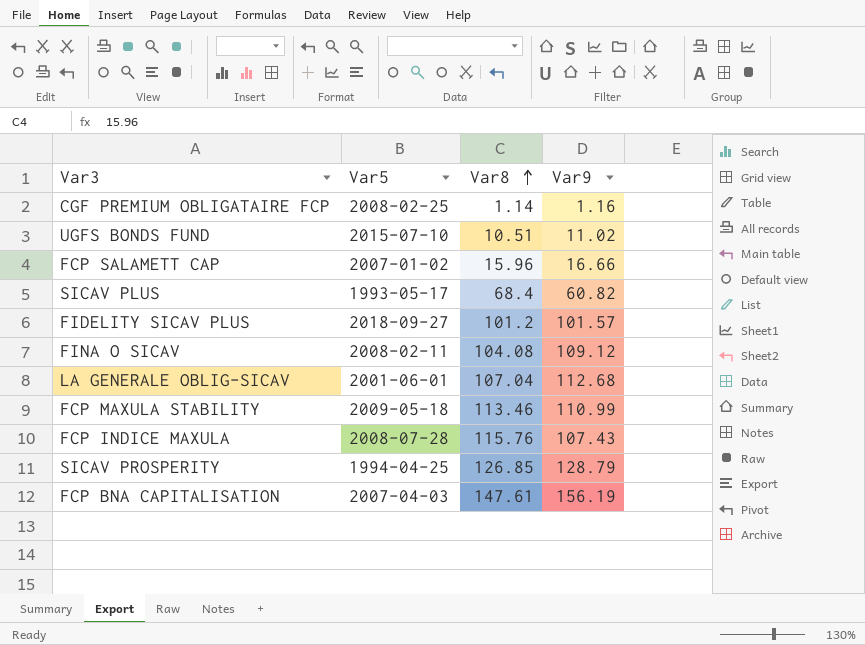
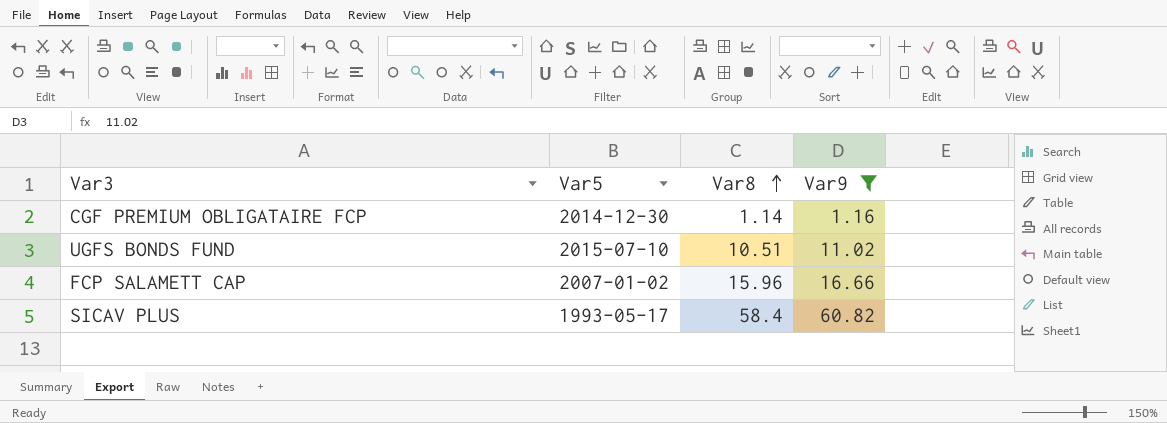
filter: none -> Var9 <= 60.82
CGF PREMIUM OBLIGATAIRE FCP | Var5: 2008-02-25 -> 2014-12-30
SICAV PLUS | Var8: 68.4 -> 58.4

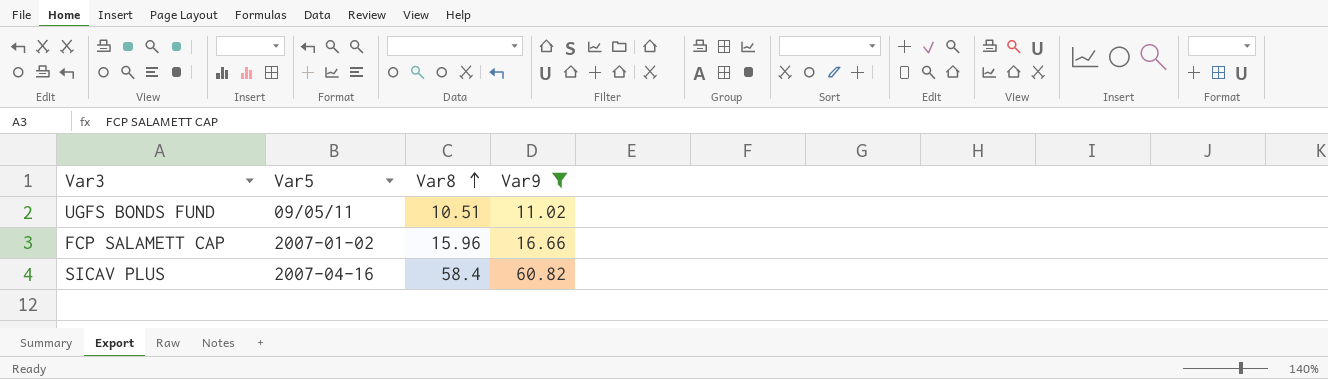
row CGF PREMIUM OBLIGATAIRE FCP: 2014-12-30 | 1.14 | 1.16 -> none
UGFS BONDS FUND | Var5: 2015-07-10 -> 09/05/11
SICAV PLUS | Var5: 1993-05-17 -> 2007-04-16

